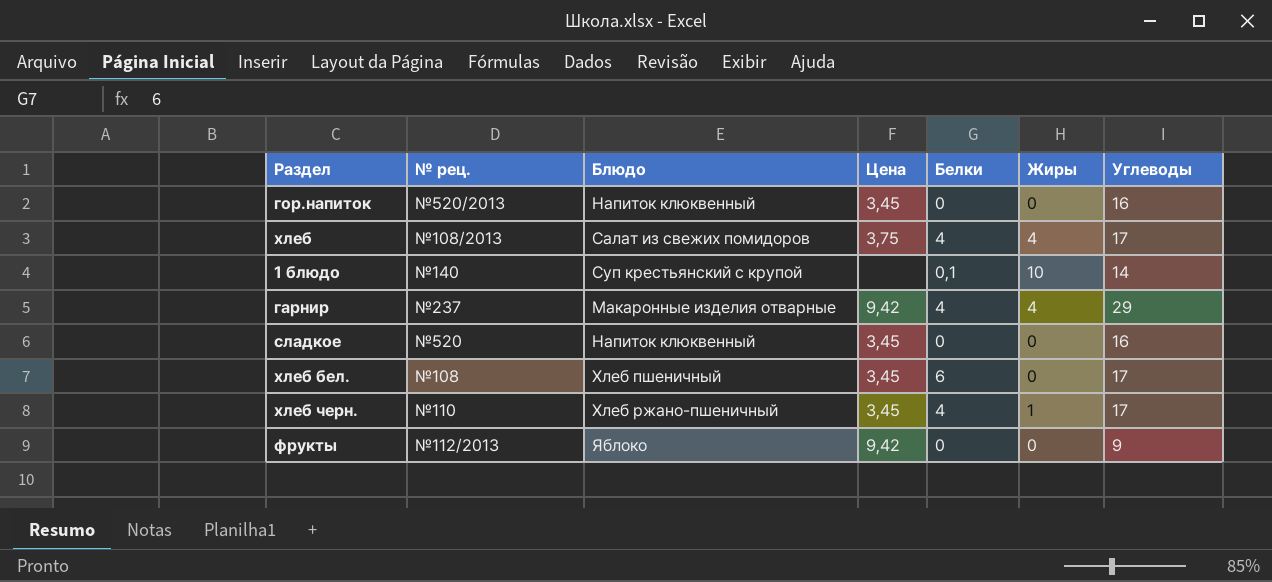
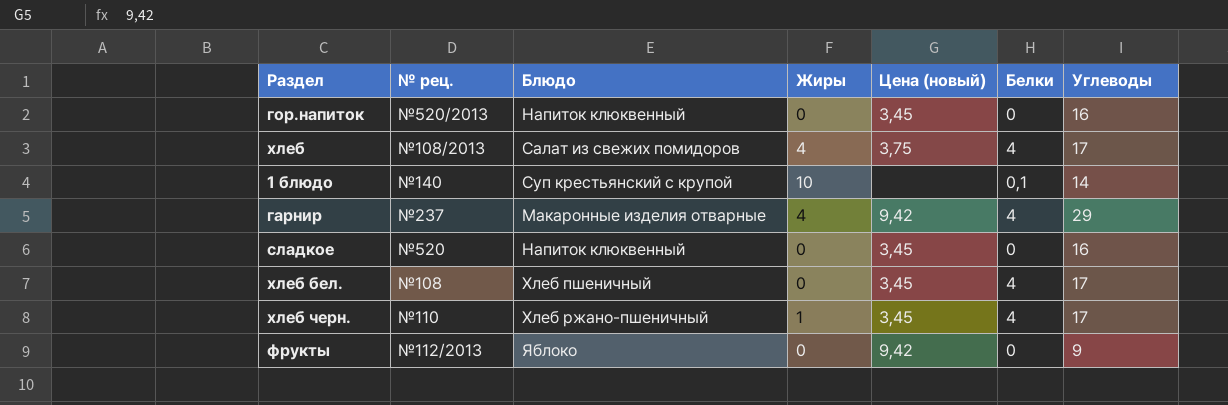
column Жиры | position: 6 -> 4
column name: Цена -> Цена (новый)
хлеб бел. | Белки: 6 -> 4

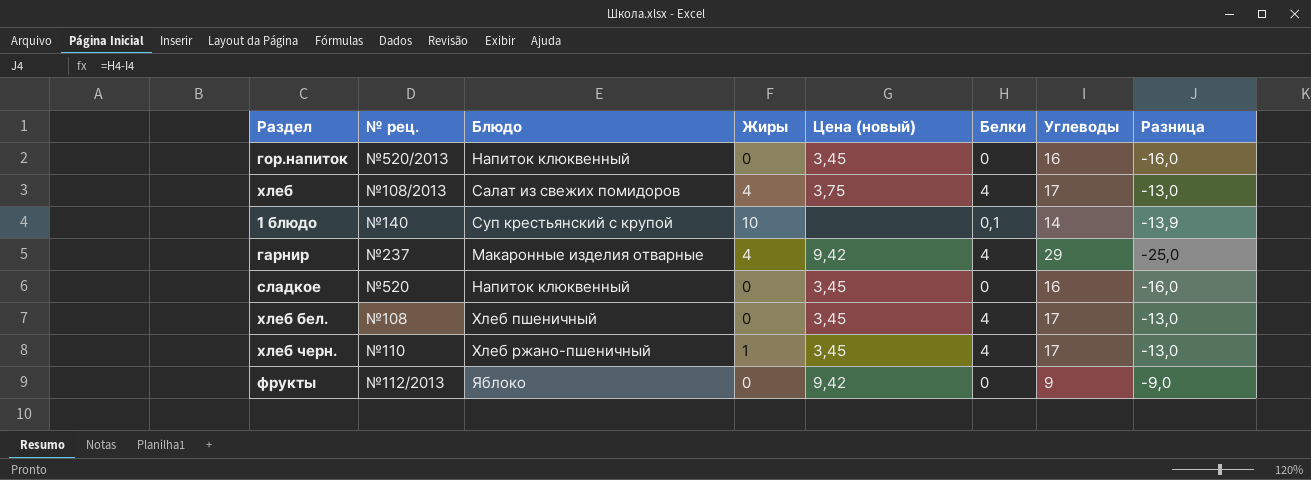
column Разница | formula: none -> [Белки] - [Углеводы]

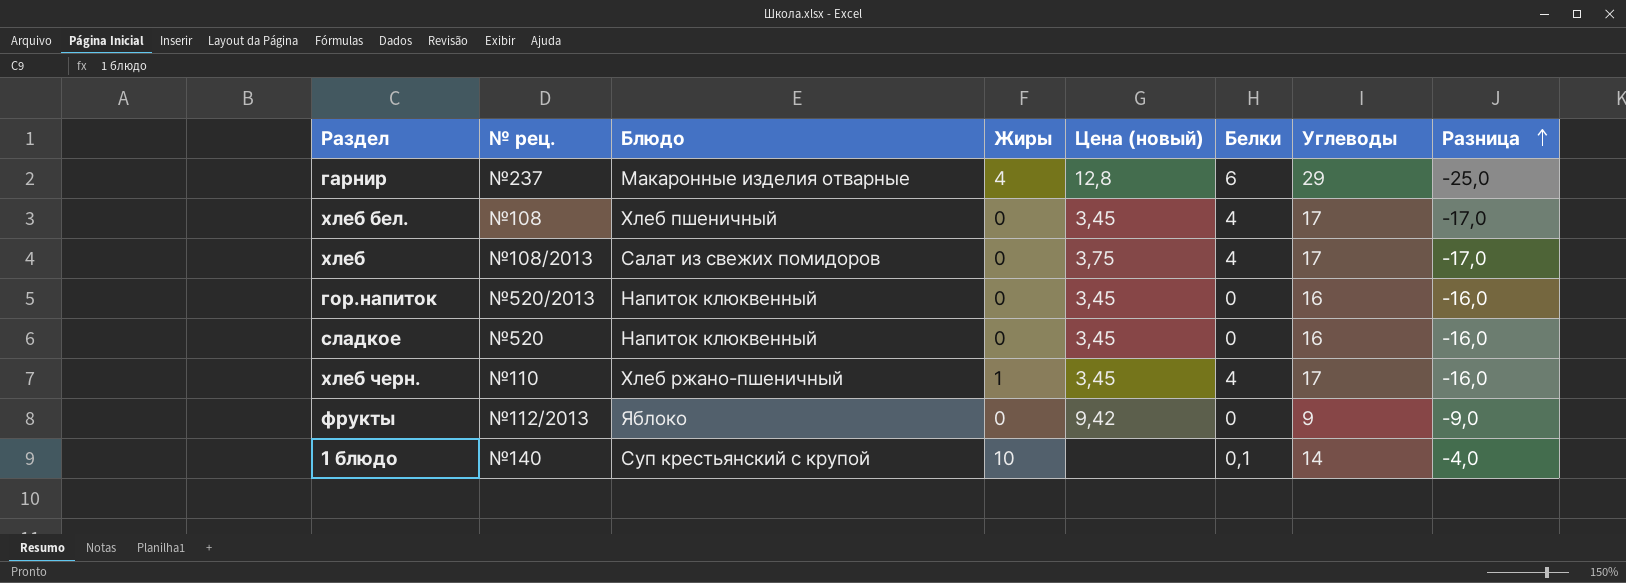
row order: none -> Разница ascending
column Разница | formula: [Белки] - [Углеводы] -> [Жиры] - [Углеводы]
гарнир | Цена (новый): 9,42 -> 12,8
гарнир | Белки: 4 -> 6
хлеб | Жиры: 4 -> 0

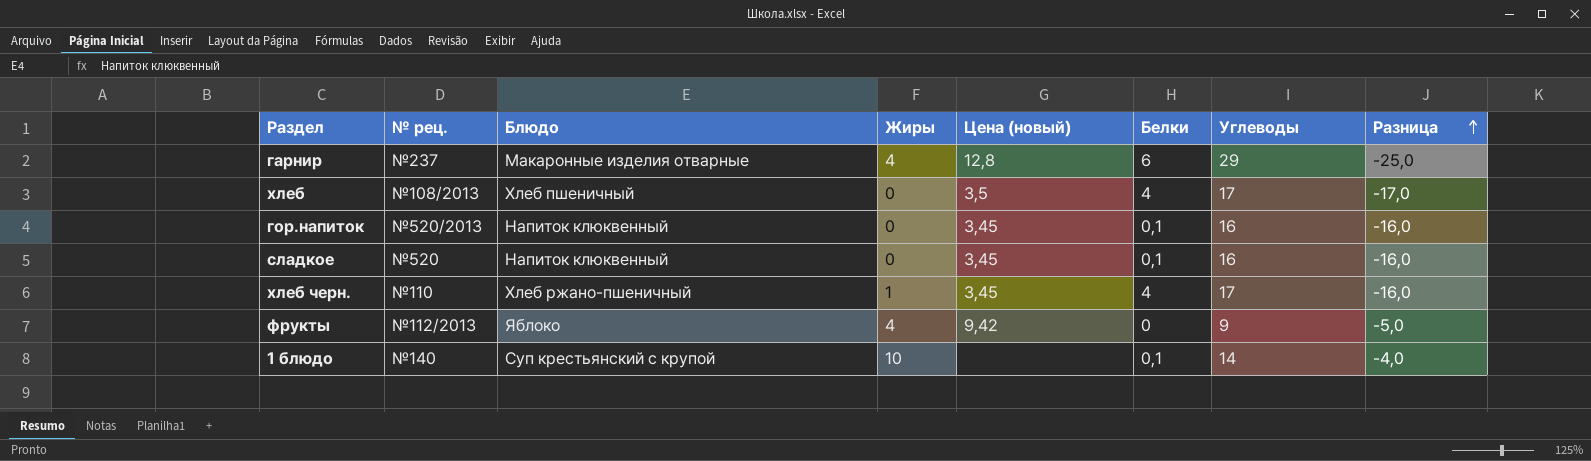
row хлеб бел.: №108 | Хлеб пшеничный | 0 | 3,45 | 4 | 17 | -17,0 -> none
хлеб | Блюдо: Салат из свежих помидоров -> Хлеб пшеничный
хлеб | Цена (новый): 3,75 -> 3,5
гор.напиток | Белки: 0 -> 0,1
сладкое | Белки: 0 -> 0,1
фрукты | Жиры: 0 -> 4
фрукты | Разница: -9,0 -> -5,0

